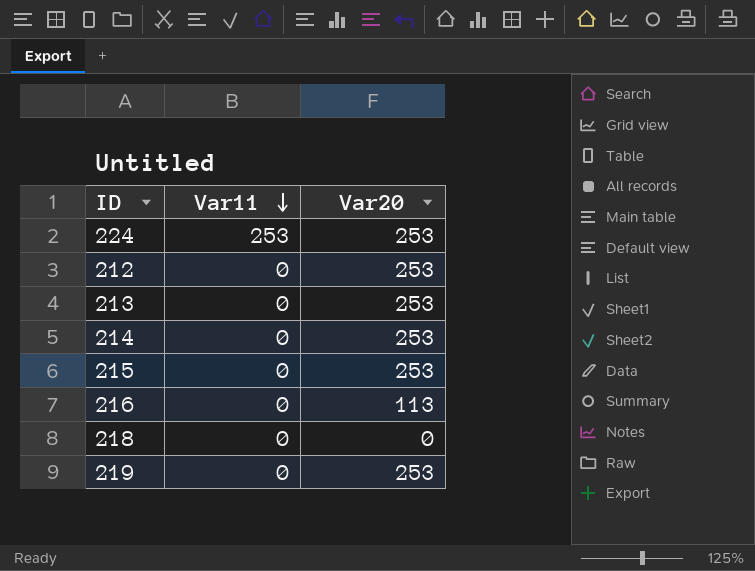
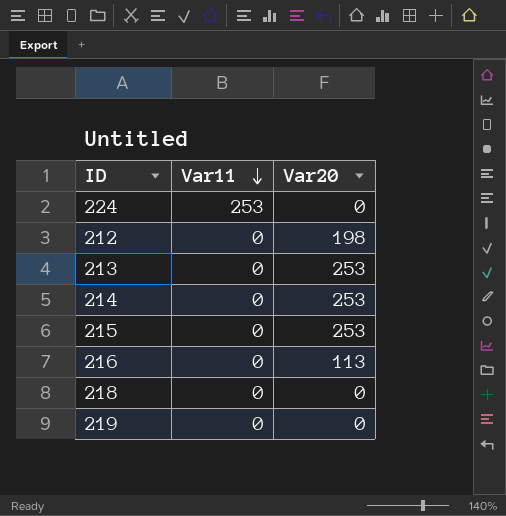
224 | Var20: 253 -> 0
212 | Var20: 253 -> 198
219 | Var20: 253 -> 0

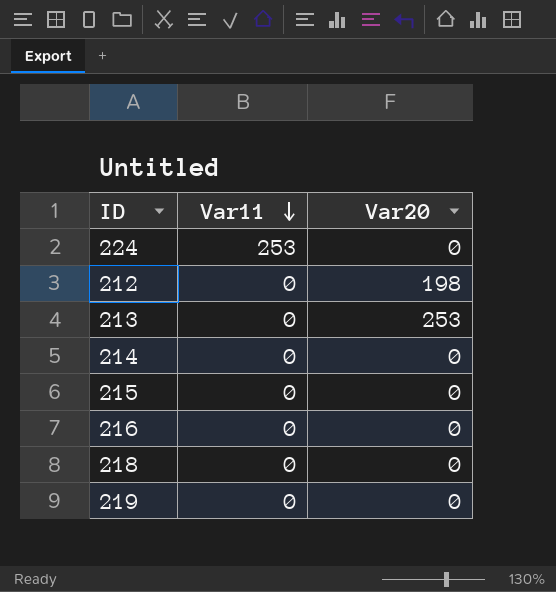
214 | Var20: 253 -> 0
215 | Var20: 253 -> 0
216 | Var20: 113 -> 0

